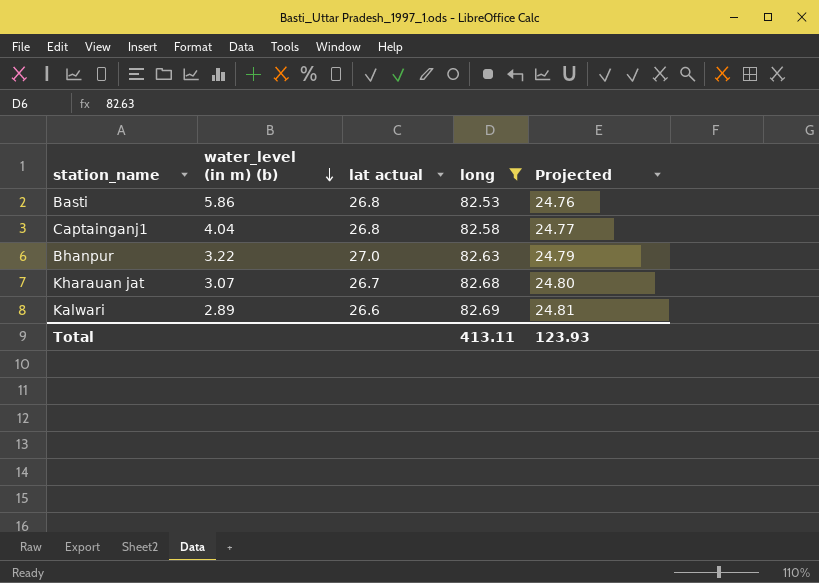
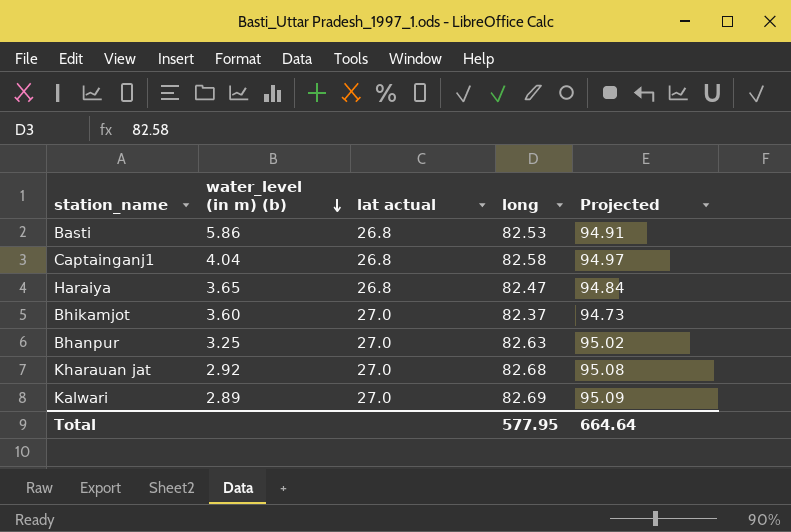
filter: long >= 82.53 -> none
column Projected | formula: [long] * 0.3 -> [long] * 1.15
Bhanpur | water_level (in m) (b): 3.22 -> 3.25
Kharauan jat | water_level (in m) (b): 3.07 -> 2.92
Kharauan jat | lat actual: 26.7 -> 27.0
Kalwari | lat actual: 26.6 -> 27.0
Total | long: 413.11 -> 577.95
Total | Projected: 123.93 -> 664.64

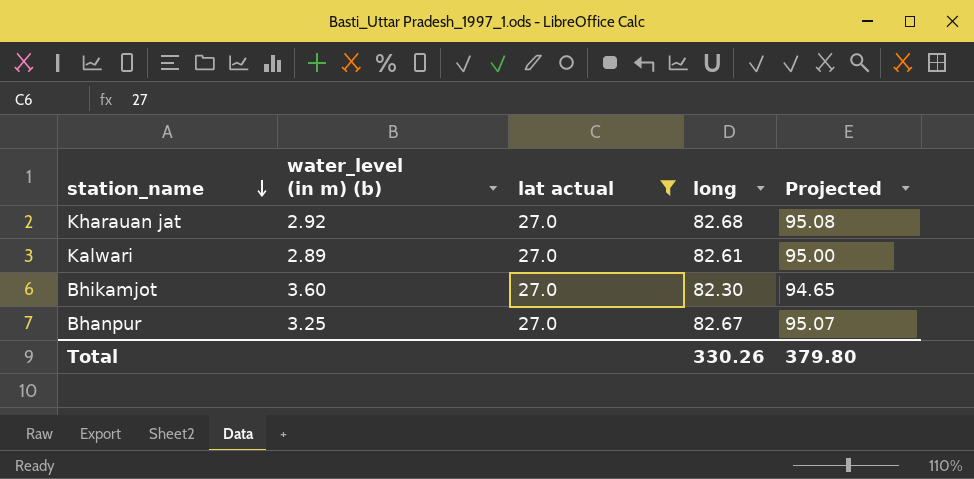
filter: none -> lat actual = 27.0
row order: water_level (in m) (b) descending -> station_name descending
Kalwari | long: 82.69 -> 82.61
Kalwari | Projected: 95.09 -> 95.00
Bhikamjot | long: 82.37 -> 82.30
Bhikamjot | Projected: 94.73 -> 94.65
Bhanpur | long: 82.63 -> 82.67
Bhanpur | Projected: 95.02 -> 95.07
Total | long: 577.95 -> 330.26
Total | Projected: 664.64 -> 379.80

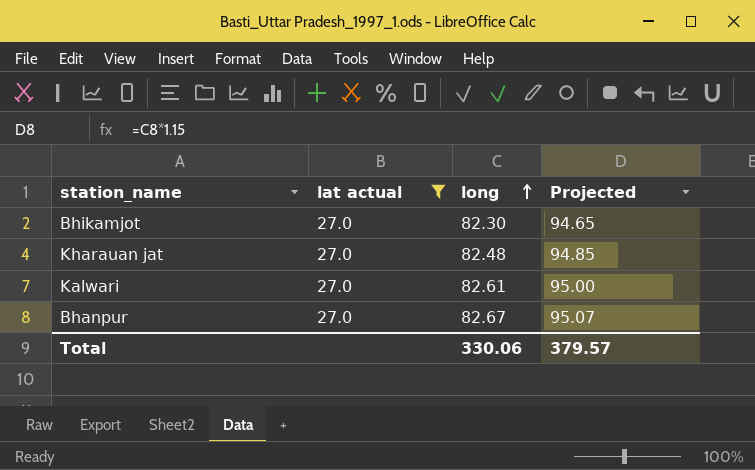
row order: station_name descending -> long ascending
column water_level (in m) (b) | position: 2 -> none
Kharauan jat | long: 82.68 -> 82.48
Kharauan jat | Projected: 95.08 -> 94.85
Total | long: 330.26 -> 330.06
Total | Projected: 379.80 -> 379.57

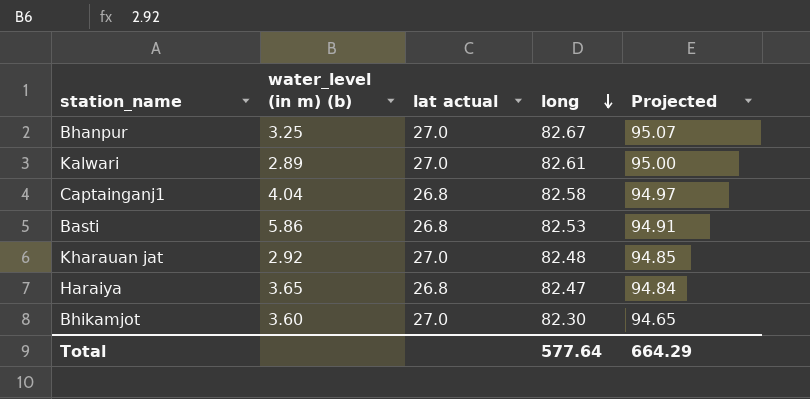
filter: lat actual = 27.0 -> none
row order: long ascending -> long descending
column water_level (in m) (b) | position: none -> 2
Total | long: 330.06 -> 577.64
Total | Projected: 379.57 -> 664.29

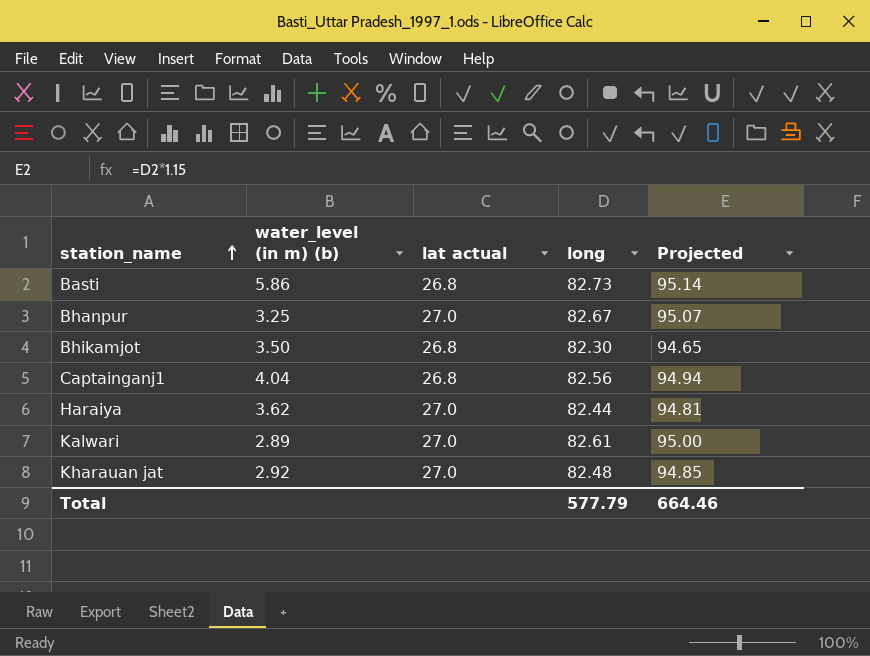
row order: long descending -> station_name ascending
Basti | long: 82.53 -> 82.73
Basti | Projected: 94.91 -> 95.14
Bhikamjot | water_level (in m) (b): 3.60 -> 3.50
Bhikamjot | lat actual: 27.0 -> 26.8
Captainganj1 | long: 82.58 -> 82.56
Captainganj1 | Projected: 94.97 -> 94.94
Haraiya | water_level (in m) (b): 3.65 -> 3.62
Haraiya | lat actual: 26.8 -> 27.0
Haraiya | long: 82.47 -> 82.44
Haraiya | Projected: 94.84 -> 94.81
Total | long: 577.64 -> 577.79
Total | Projected: 664.29 -> 664.46

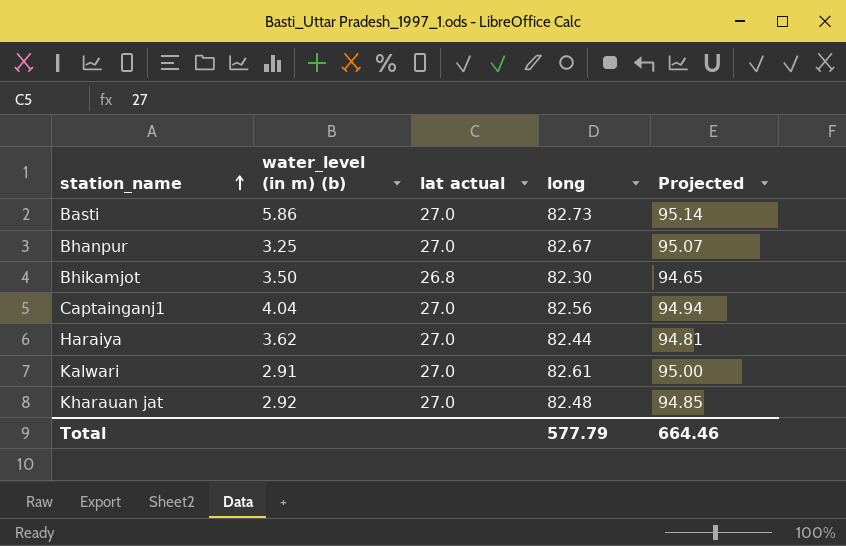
Basti | lat actual: 26.8 -> 27.0
Captainganj1 | lat actual: 26.8 -> 27.0
Kalwari | water_level (in m) (b): 2.89 -> 2.91

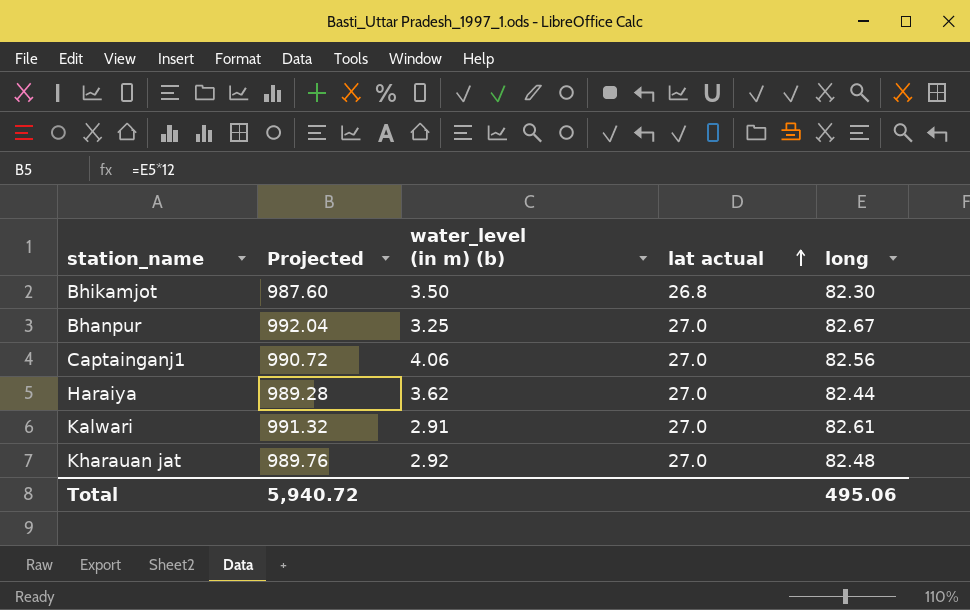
row order: station_name ascending -> lat actual ascending
column Projected | formula: [long] * 1.15 -> [long] * 12
column Projected | position: 5 -> 2
row Basti: 5.86 | 27.0 | 82.73 | 95.14 -> none
Captainganj1 | water_level (in m) (b): 4.04 -> 4.06
Total | Projected: 664.46 -> 5,940.72
Total | long: 577.79 -> 495.06

